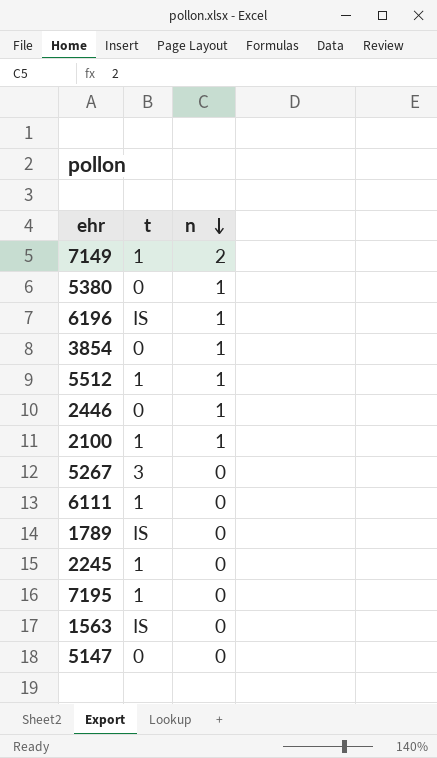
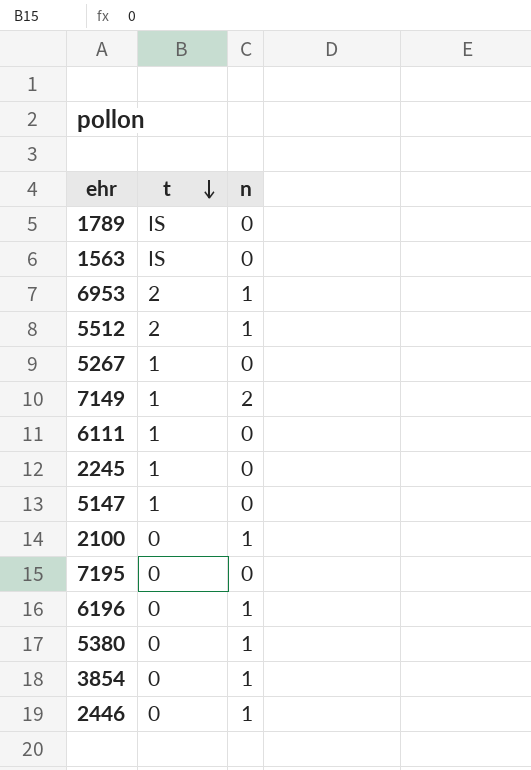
row order: n descending -> t descending
row 6953: none -> 2 | 1
5512 | t: 1 -> 2
5267 | t: 3 -> 1
5147 | t: 0 -> 1
2100 | t: 1 -> 0
7195 | t: 1 -> 0
6196 | t: IS -> 0

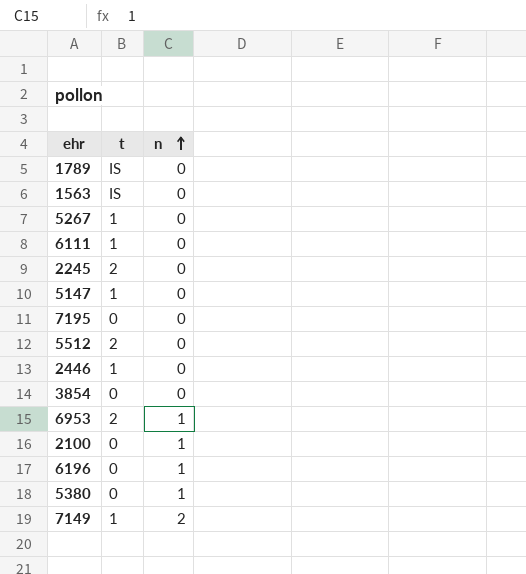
row order: t descending -> n ascending
2245 | t: 1 -> 2
5512 | n: 1 -> 0
2446 | t: 0 -> 1
2446 | n: 1 -> 0
3854 | n: 1 -> 0

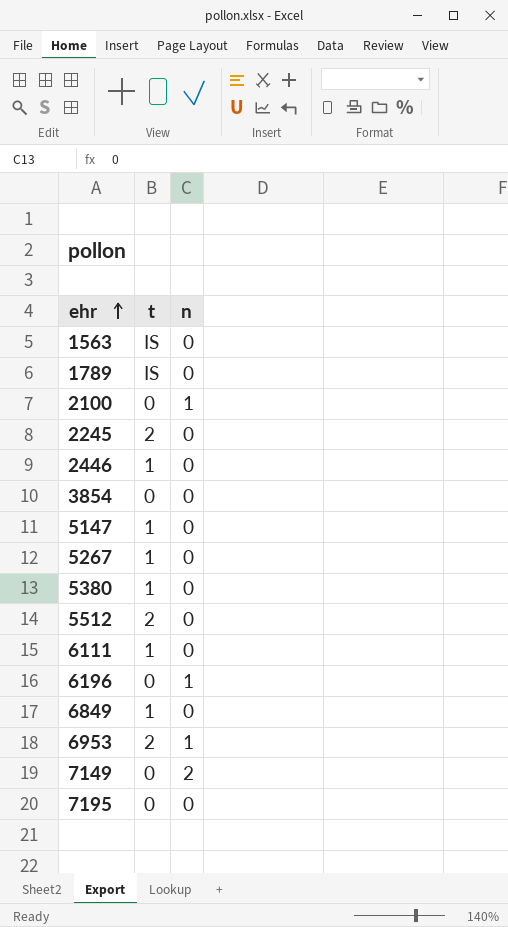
row order: n ascending -> ehr ascending
5380 | t: 0 -> 1
5380 | n: 1 -> 0
row 6849: none -> 1 | 0
7149 | t: 1 -> 0

